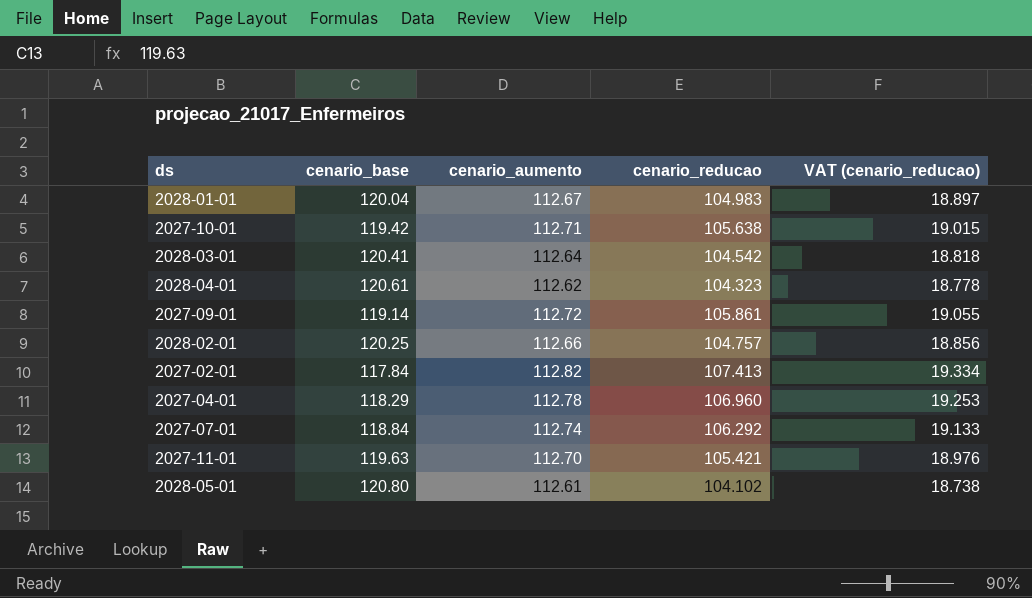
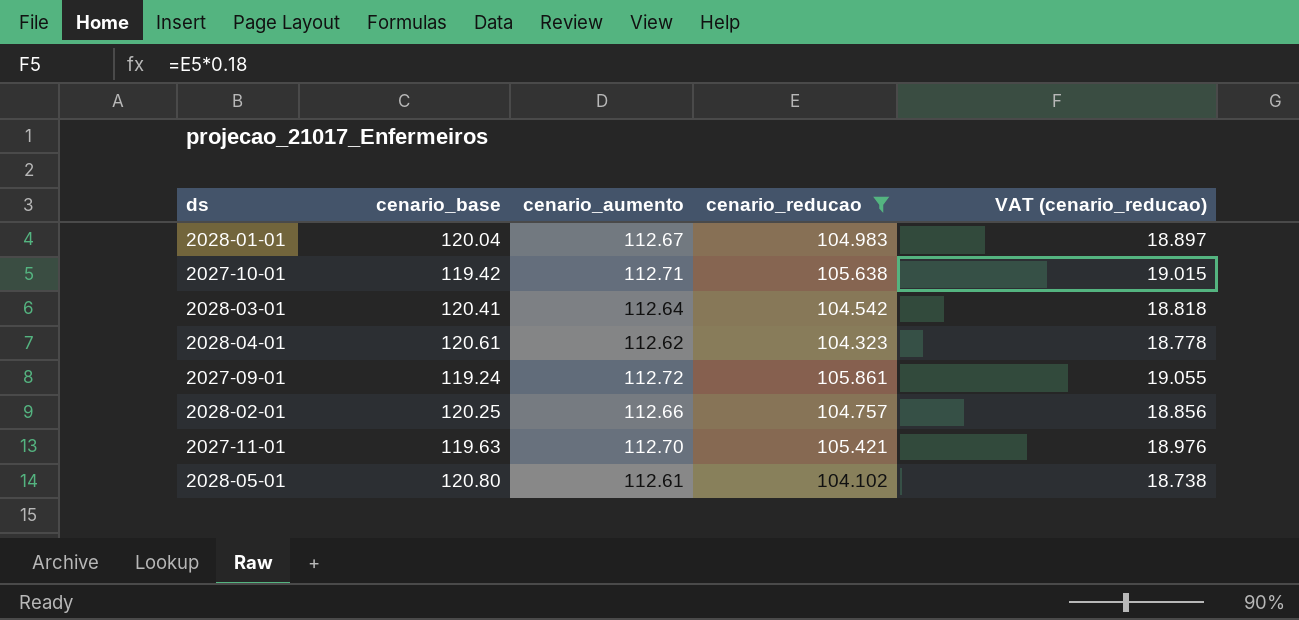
filter: none -> cenario_reducao <= 105.861
2027-09-01 | cenario_base: 119.14 -> 119.24

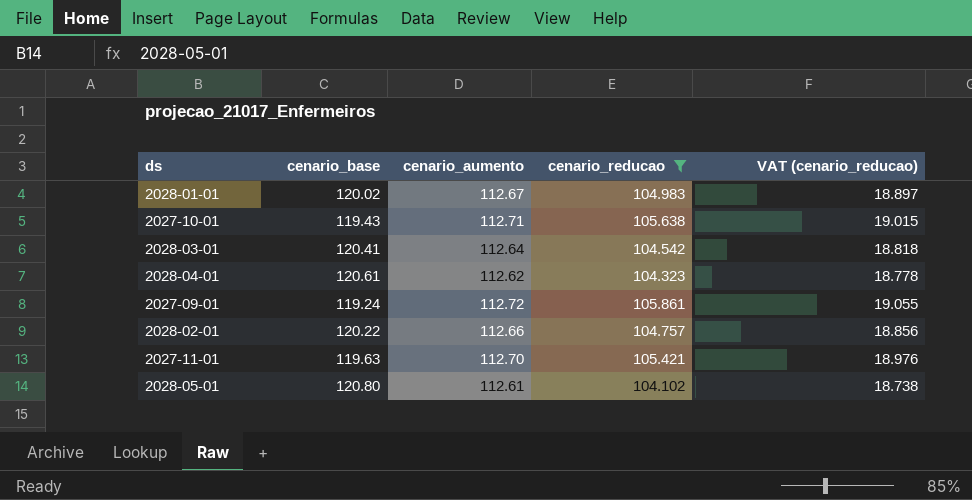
2028-01-01 | cenario_base: 120.04 -> 120.02
2027-10-01 | cenario_base: 119.42 -> 119.43
2028-02-01 | cenario_base: 120.25 -> 120.22

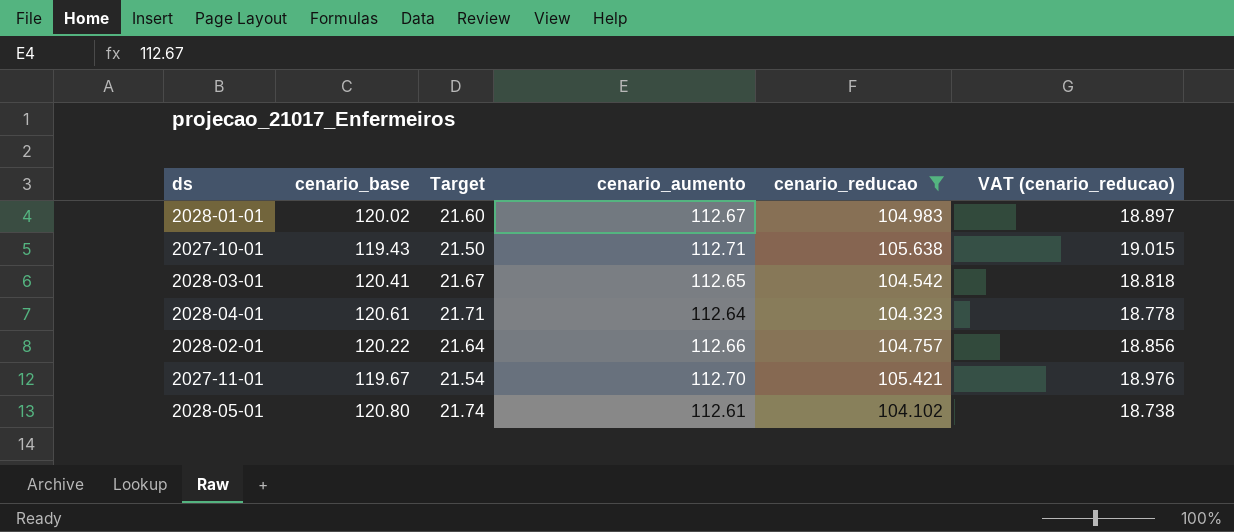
column Target | formula: none -> [cenario_base] * 0.18
row 2027-09-01: 119.24 | 112.72 | 105.861 | 19.055 -> none
2028-03-01 | cenario_aumento: 112.64 -> 112.65
2028-04-01 | cenario_aumento: 112.62 -> 112.64
2027-11-01 | cenario_base: 119.63 -> 119.67

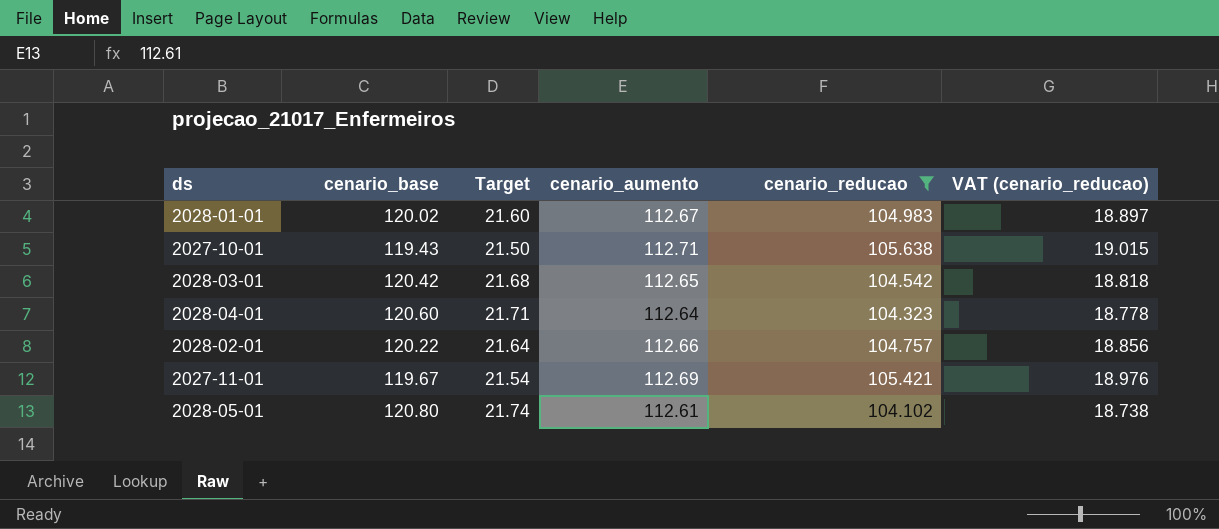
2028-03-01 | cenario_base: 120.41 -> 120.42
2028-03-01 | Target: 21.67 -> 21.68
2028-04-01 | cenario_base: 120.61 -> 120.60
2027-11-01 | cenario_aumento: 112.70 -> 112.69

